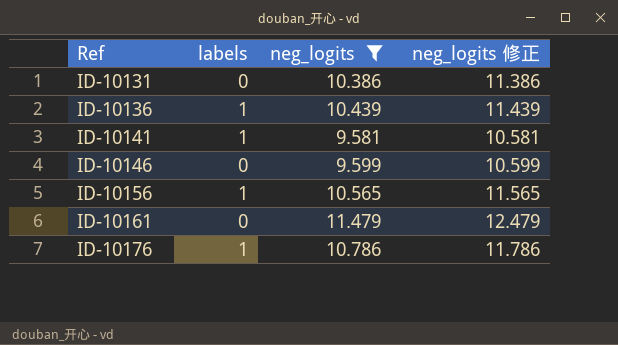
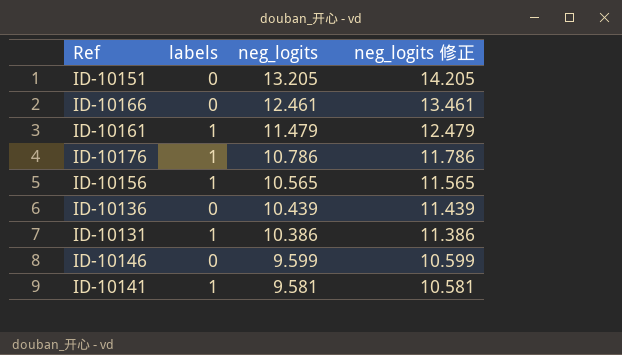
filter: neg_logits <= 11.479 -> none
row order: Ref ascending -> neg_logits descending
ID-10161 | labels: 0 -> 1
ID-10136 | labels: 1 -> 0
ID-10131 | labels: 0 -> 1

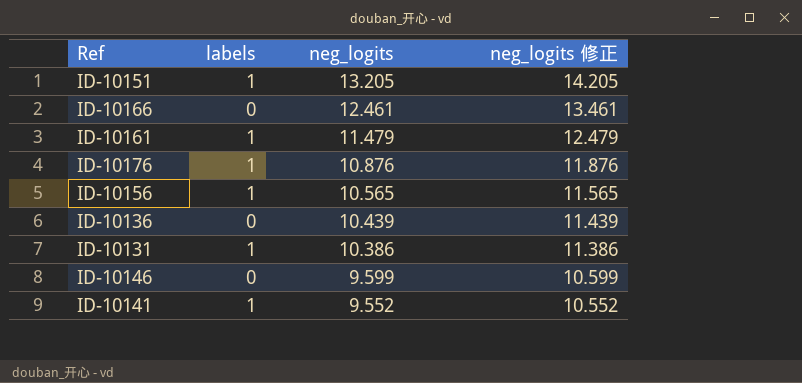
ID-10151 | labels: 0 -> 1
ID-10176 | neg_logits: 10.786 -> 10.876
ID-10176 | neg_logits 修正: 11.786 -> 11.876
ID-10141 | neg_logits: 9.581 -> 9.552
ID-10141 | neg_logits 修正: 10.581 -> 10.552

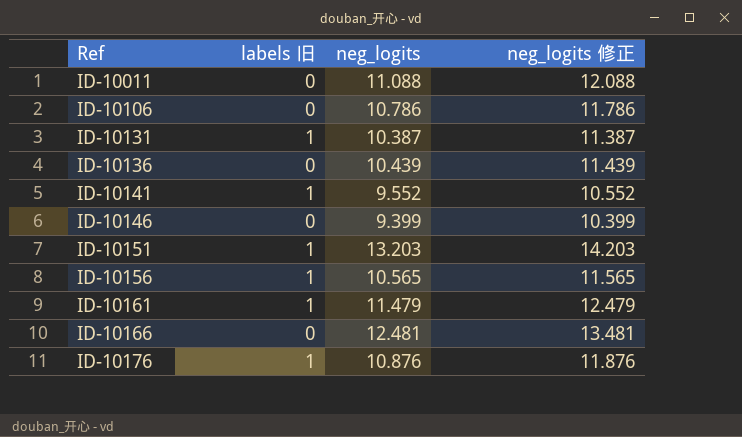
row order: neg_logits descending -> Ref ascending
column name: labels -> labels 旧
row ID-10011: none -> 0 | 11.088 | 12.088
row ID-10106: none -> 0 | 10.786 | 11.786
ID-10131 | neg_logits: 10.386 -> 10.387
ID-10131 | neg_logits 修正: 11.386 -> 11.387
ID-10146 | neg_logits: 9.599 -> 9.399
ID-10146 | neg_logits 修正: 10.599 -> 10.399
ID-10151 | neg_logits: 13.205 -> 13.203
ID-10151 | neg_logits 修正: 14.205 -> 14.203
ID-10166 | neg_logits: 12.461 -> 12.481
ID-10166 | neg_logits 修正: 13.461 -> 13.481

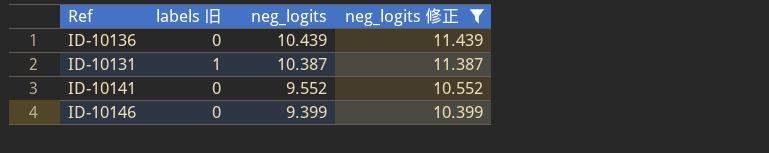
filter: none -> neg_logits 修正 <= 11.439
row order: Ref ascending -> neg_logits descending
ID-10141 | labels 旧: 1 -> 0

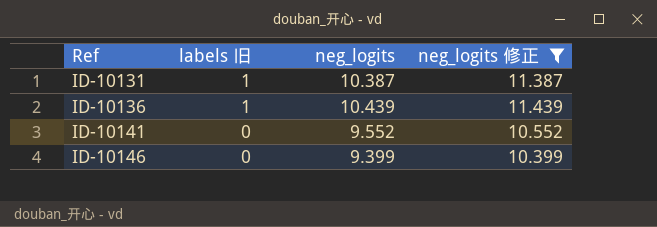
row order: neg_logits descending -> Ref ascending
ID-10136 | labels 旧: 0 -> 1

